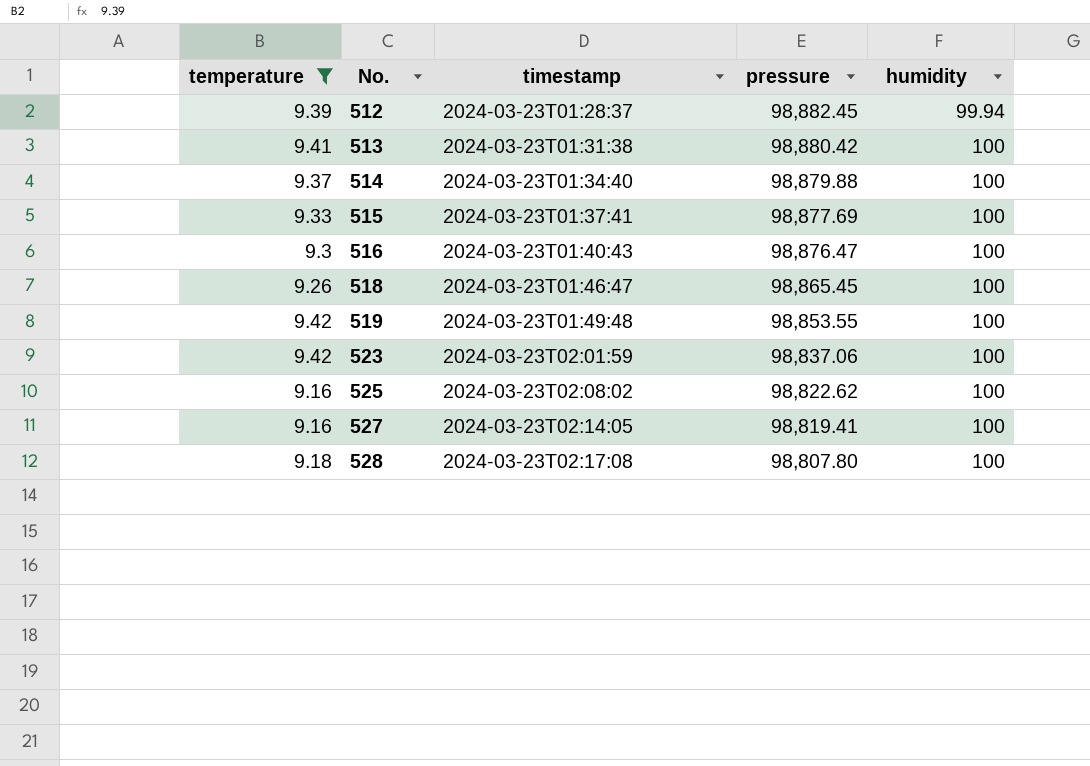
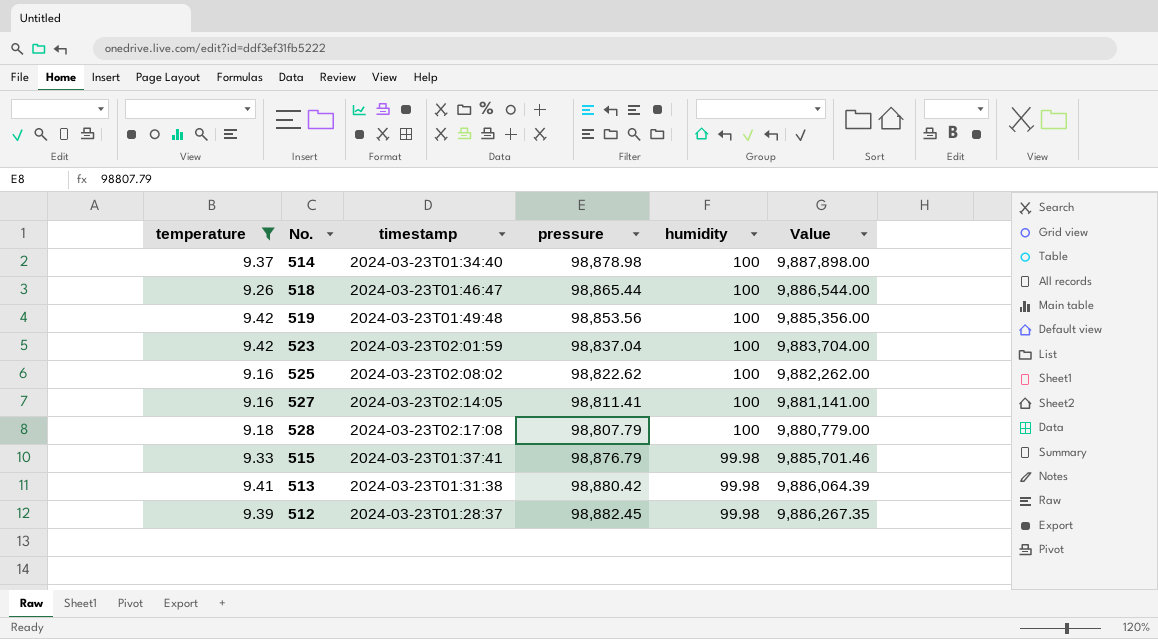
row order: No. ascending -> humidity descending
column Value | formula: none -> [pressure] * [humidity]
row 516: 9.3 | 2024-03-23T01:40:43 | 98,876.47 | 100 -> none
514 | pressure: 98,879.88 -> 98,878.98
518 | pressure: 98,865.45 -> 98,865.44
519 | pressure: 98,853.55 -> 98,853.56
523 | pressure: 98,837.06 -> 98,837.04
527 | pressure: 98,819.41 -> 98,811.41
528 | pressure: 98,807.80 -> 98,807.79
515 | pressure: 98,877.69 -> 98,876.79
515 | humidity: 100 -> 99.98
513 | humidity: 100 -> 99.98
512 | humidity: 99.94 -> 99.98

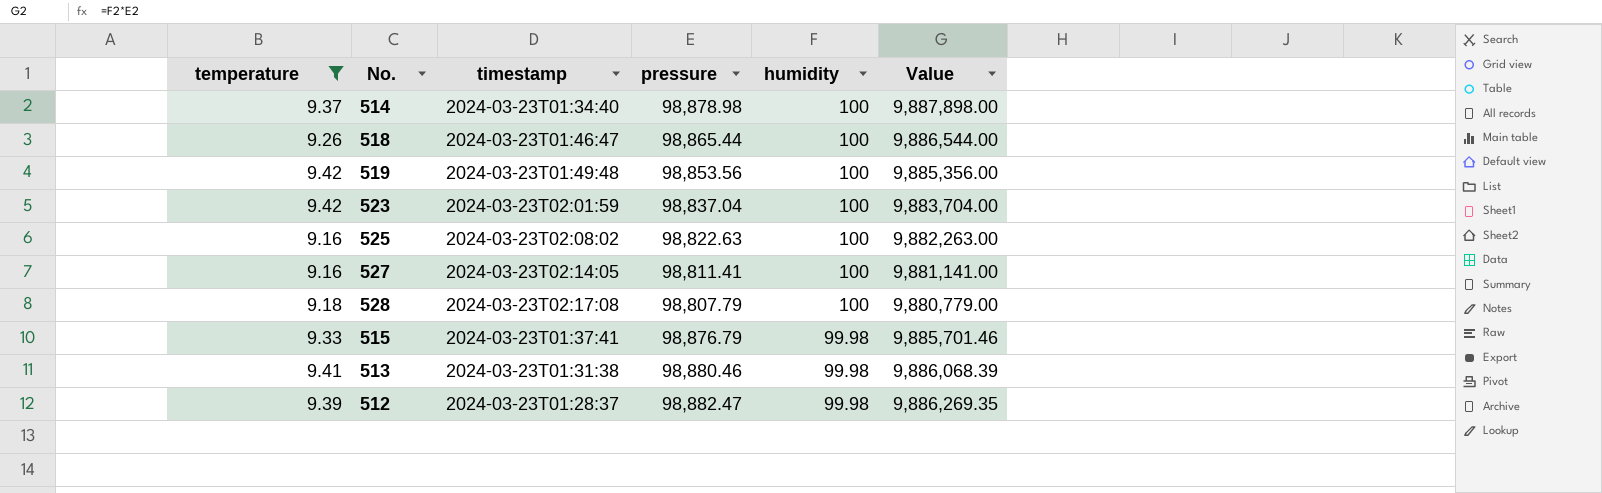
525 | pressure: 98,822.62 -> 98,822.63
525 | Value: 9,882,262.00 -> 9,882,263.00
513 | pressure: 98,880.42 -> 98,880.46
513 | Value: 9,886,064.39 -> 9,886,068.39
512 | pressure: 98,882.45 -> 98,882.47
512 | Value: 9,886,267.35 -> 9,886,269.35

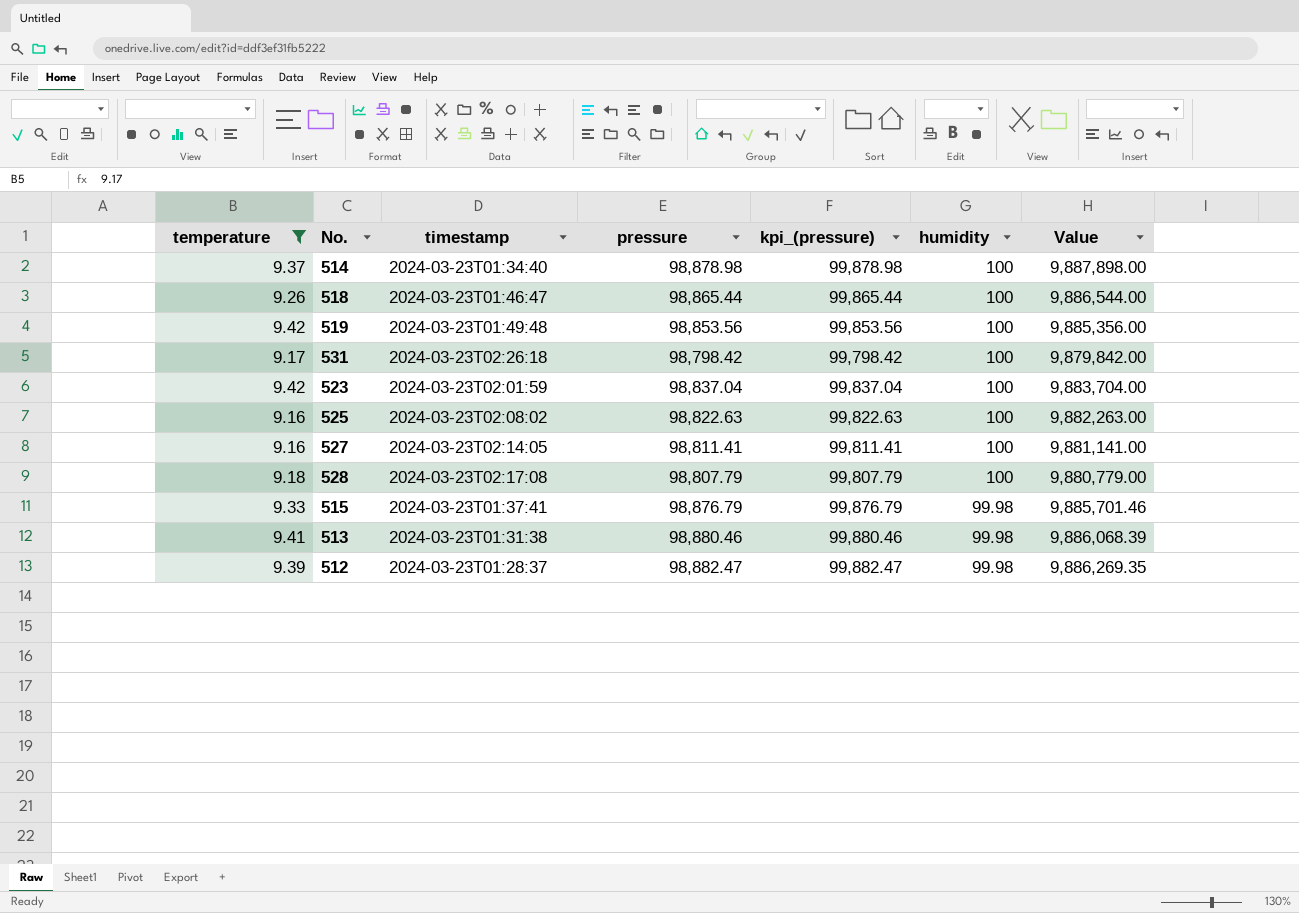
column kpi_(pressure) | formula: none -> [pressure] + 1000
row 531: none -> 9.17 | 2024-03-23T02:26:18 | 98,798.42 | 99,798.42 | 100 | 9,879,842.00

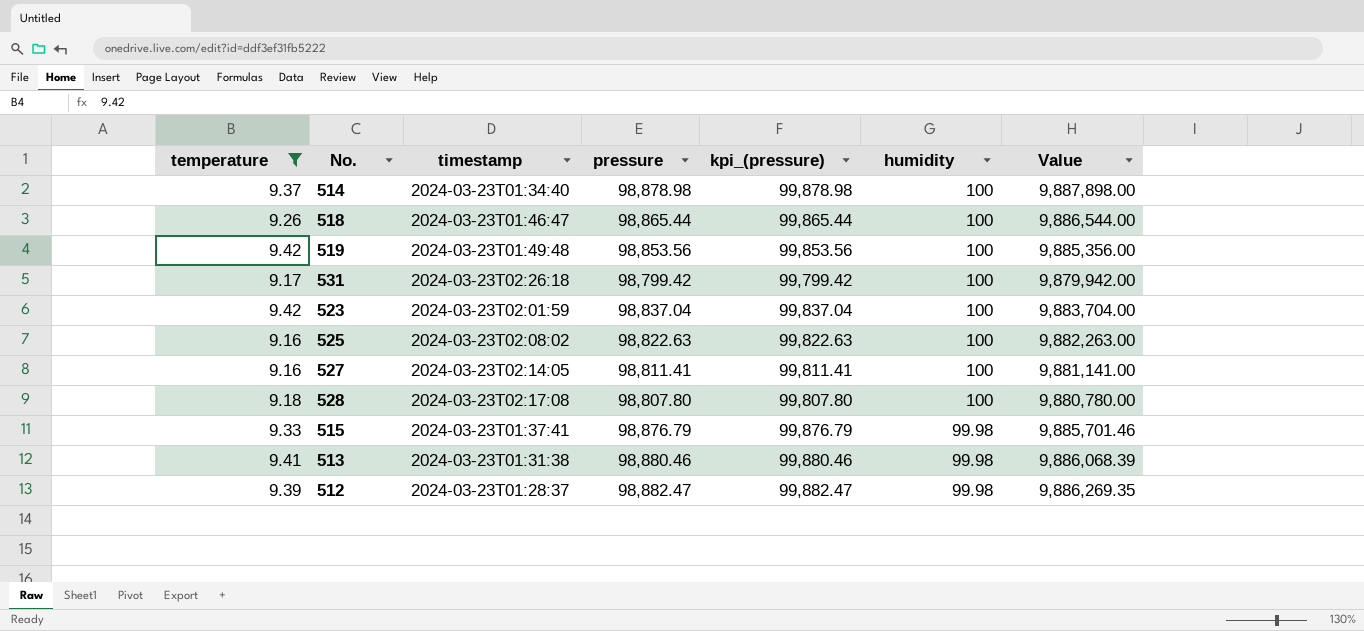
531 | pressure: 98,798.42 -> 98,799.42
531 | kpi_(pressure): 99,798.42 -> 99,799.42
531 | Value: 9,879,842.00 -> 9,879,942.00
528 | pressure: 98,807.79 -> 98,807.80
528 | kpi_(pressure): 99,807.79 -> 99,807.80
528 | Value: 9,880,779.00 -> 9,880,780.00

